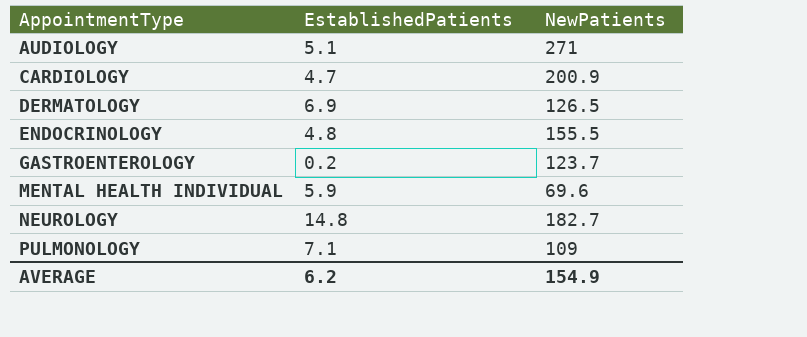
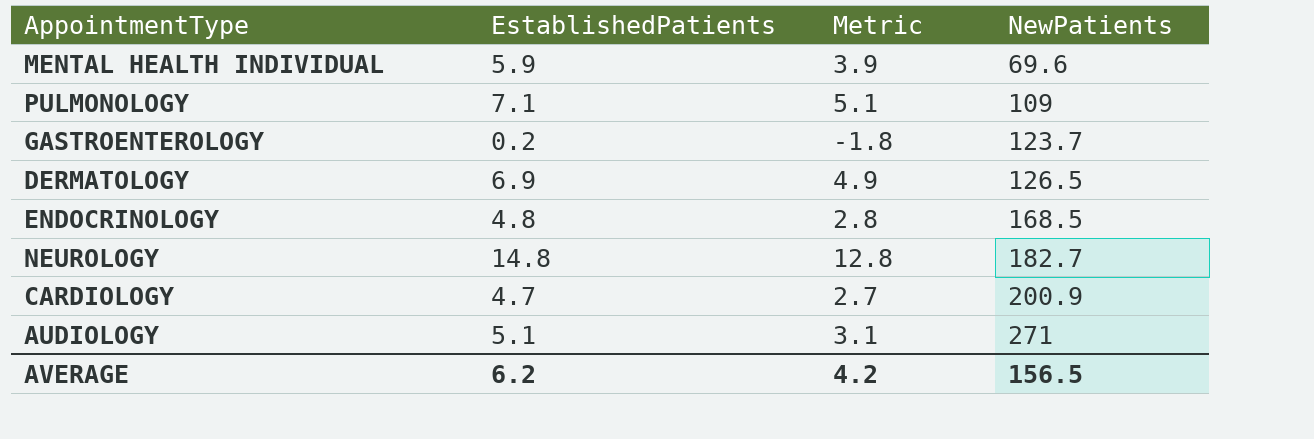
row order: AppointmentType ascending -> NewPatients ascending
column Metric | formula: none -> [EstablishedPatients] - 2
ENDOCRINOLOGY | NewPatients: 155.5 -> 168.5
AVERAGE | NewPatients: 154.9 -> 156.5

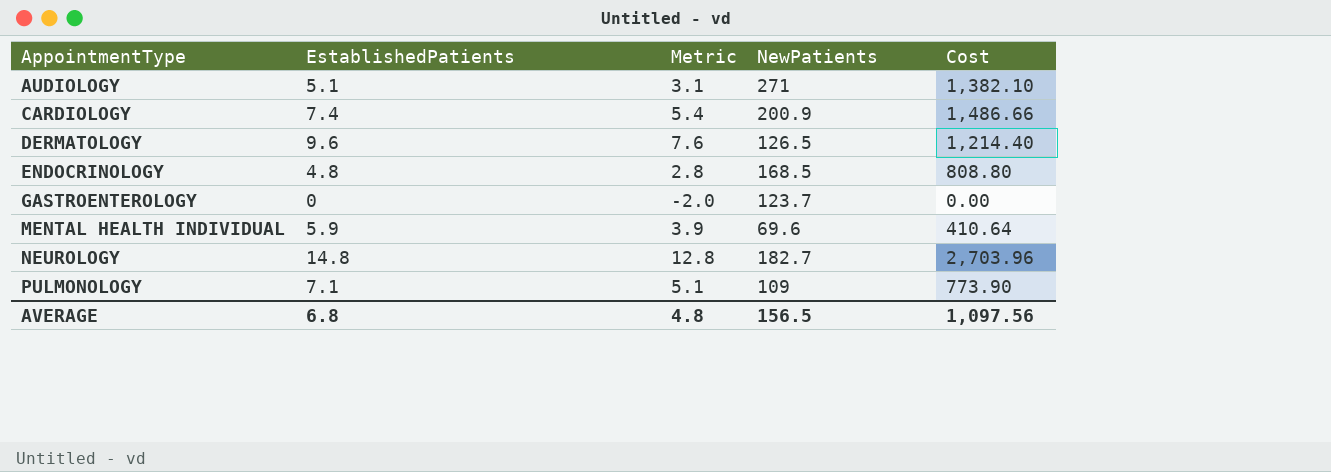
row order: NewPatients ascending -> AppointmentType ascending
column Cost | formula: none -> [EstablishedPatients] * [NewPatients]
CARDIOLOGY | EstablishedPatients: 4.7 -> 7.4
CARDIOLOGY | Metric: 2.7 -> 5.4
DERMATOLOGY | EstablishedPatients: 6.9 -> 9.6
DERMATOLOGY | Metric: 4.9 -> 7.6
GASTROENTEROLOGY | EstablishedPatients: 0.2 -> 0
GASTROENTEROLOGY | Metric: -1.8 -> -2.0
AVERAGE | EstablishedPatients: 6.2 -> 6.8
AVERAGE | Metric: 4.2 -> 4.8

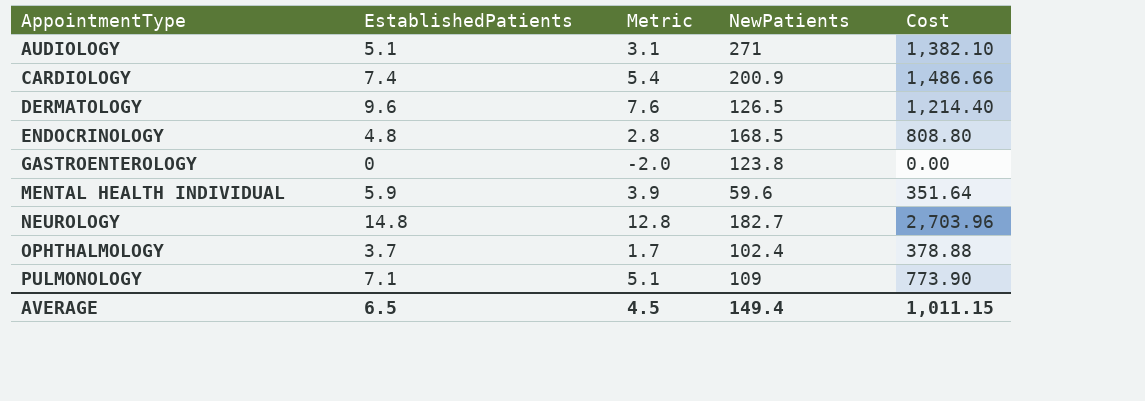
GASTROENTEROLOGY | NewPatients: 123.7 -> 123.8
MENTAL HEALTH INDIVIDUAL | NewPatients: 69.6 -> 59.6
MENTAL HEALTH INDIVIDUAL | Cost: 410.64 -> 351.64
row OPHTHALMOLOGY: none -> 3.7 | 1.7 | 102.4 | 378.88
AVERAGE | EstablishedPatients: 6.8 -> 6.5
AVERAGE | Metric: 4.8 -> 4.5
AVERAGE | NewPatients: 156.5 -> 149.4
AVERAGE | Cost: 1,097.56 -> 1,011.15

